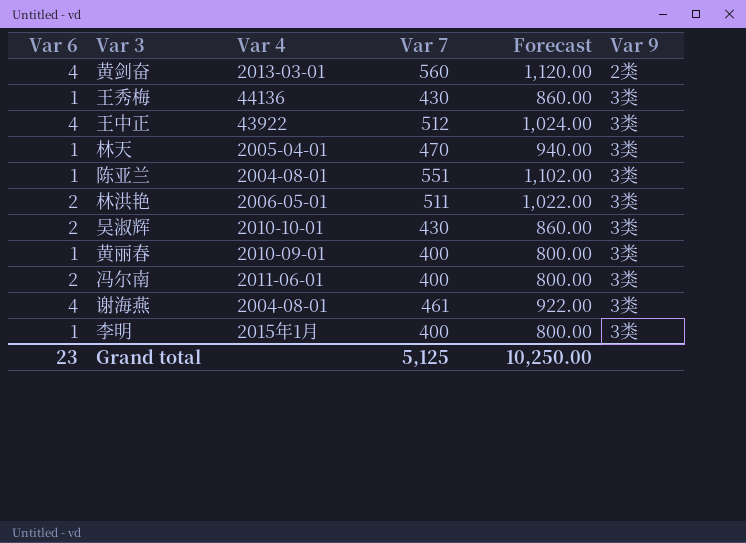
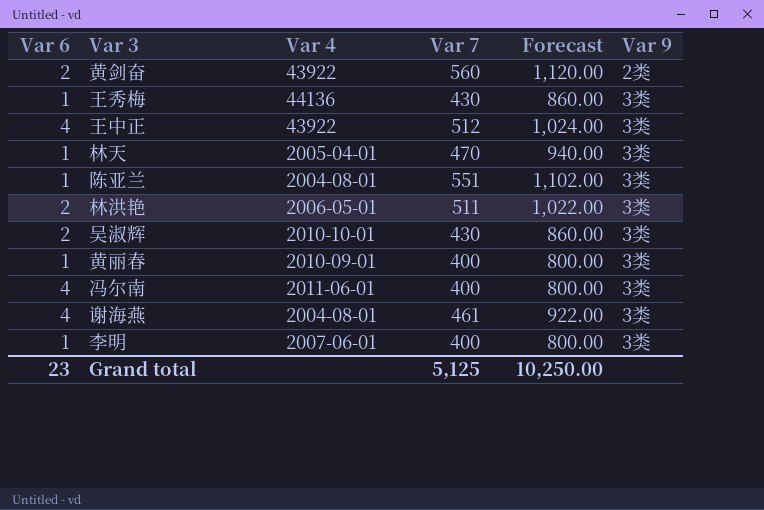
黄剑奋 | Var 6: 4 -> 2
黄剑奋 | Var 4: 2013-03-01 -> 43922
冯尔南 | Var 6: 2 -> 4
李明 | Var 4: 2015年1月 -> 2007-06-01

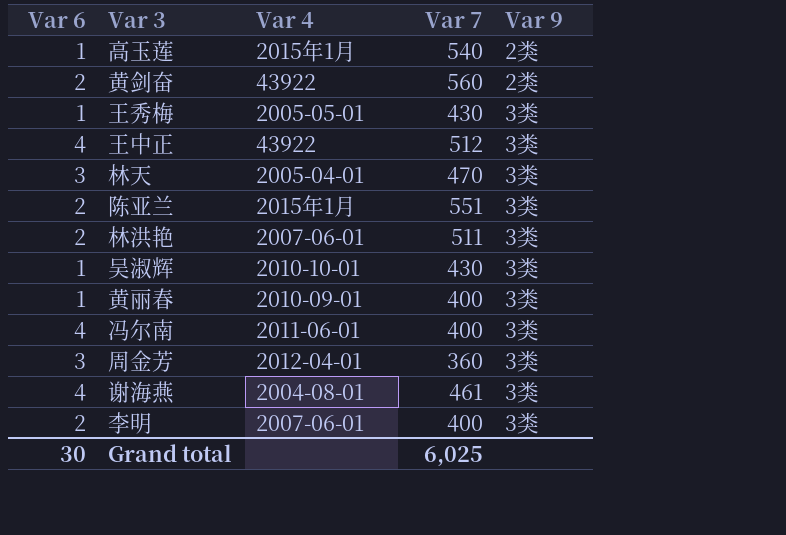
column Forecast | formula: [Var 7] * 2 -> none
row 高玉莲: none -> 1 | 2015年1月 | 540 | 2类
王秀梅 | Var 4: 44136 -> 2005-05-01
林天 | Var 6: 1 -> 3
陈亚兰 | Var 6: 1 -> 2
陈亚兰 | Var 4: 2004-08-01 -> 2015年1月
林洪艳 | Var 4: 2006-05-01 -> 2007-06-01
吴淑辉 | Var 6: 2 -> 1
row 周金芳: none -> 3 | 2012-04-01 | 360 | 3类
李明 | Var 6: 1 -> 2
Grand total | Var 6: 23 -> 30
Grand total | Var 7: 5,125 -> 6,025

